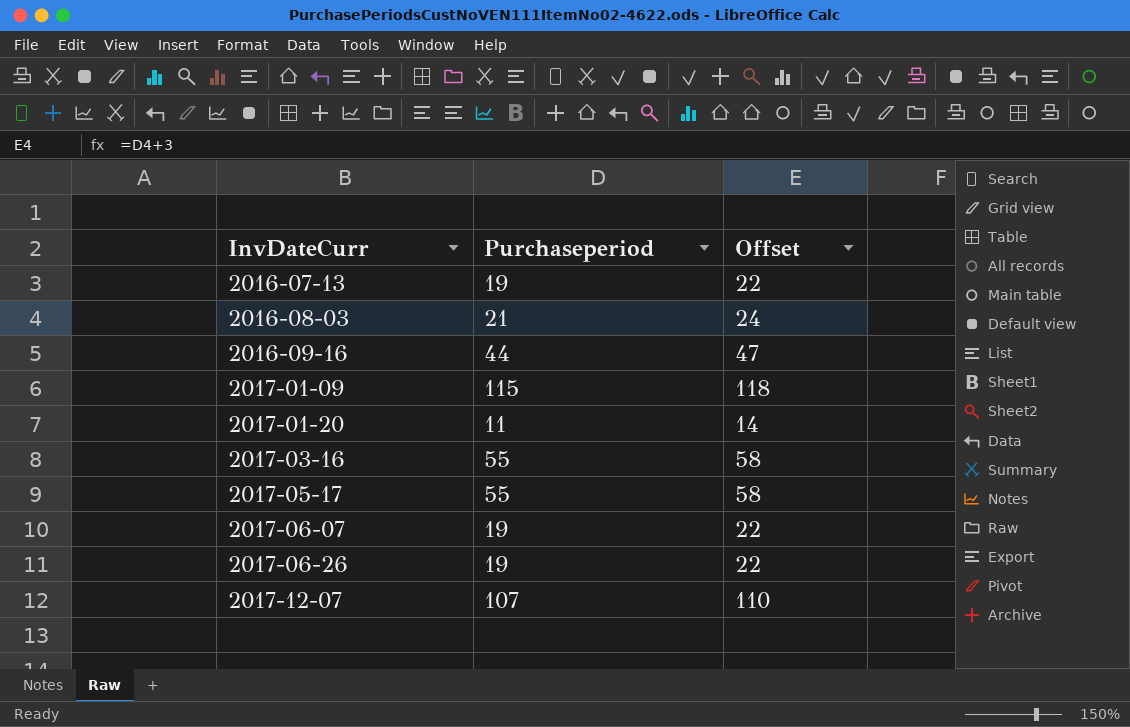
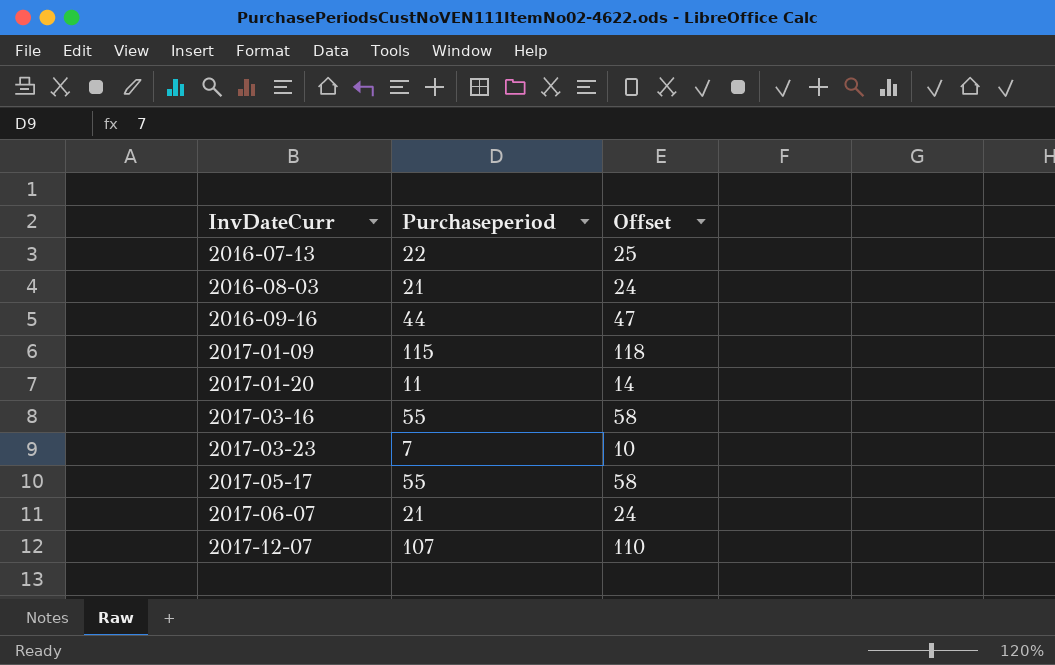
row 2017-06-26: 19 | 22 -> none
2016-07-13 | Purchaseperiod: 19 -> 22
2016-07-13 | Offset: 22 -> 25
row 2017-03-23: none -> 7 | 10
2017-06-07 | Purchaseperiod: 19 -> 21
2017-06-07 | Offset: 22 -> 24

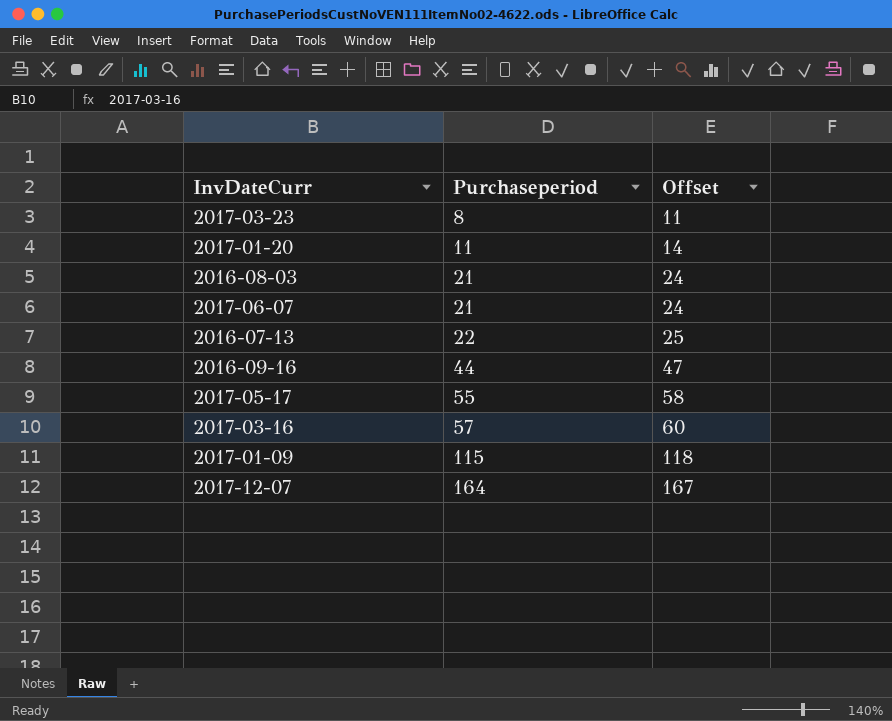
row order: InvDateCurr ascending -> Purchaseperiod ascending
2017-03-23 | Purchaseperiod: 7 -> 8
2017-03-23 | Offset: 10 -> 11
2017-03-16 | Purchaseperiod: 55 -> 57
2017-03-16 | Offset: 58 -> 60
2017-12-07 | Purchaseperiod: 107 -> 164
2017-12-07 | Offset: 110 -> 167

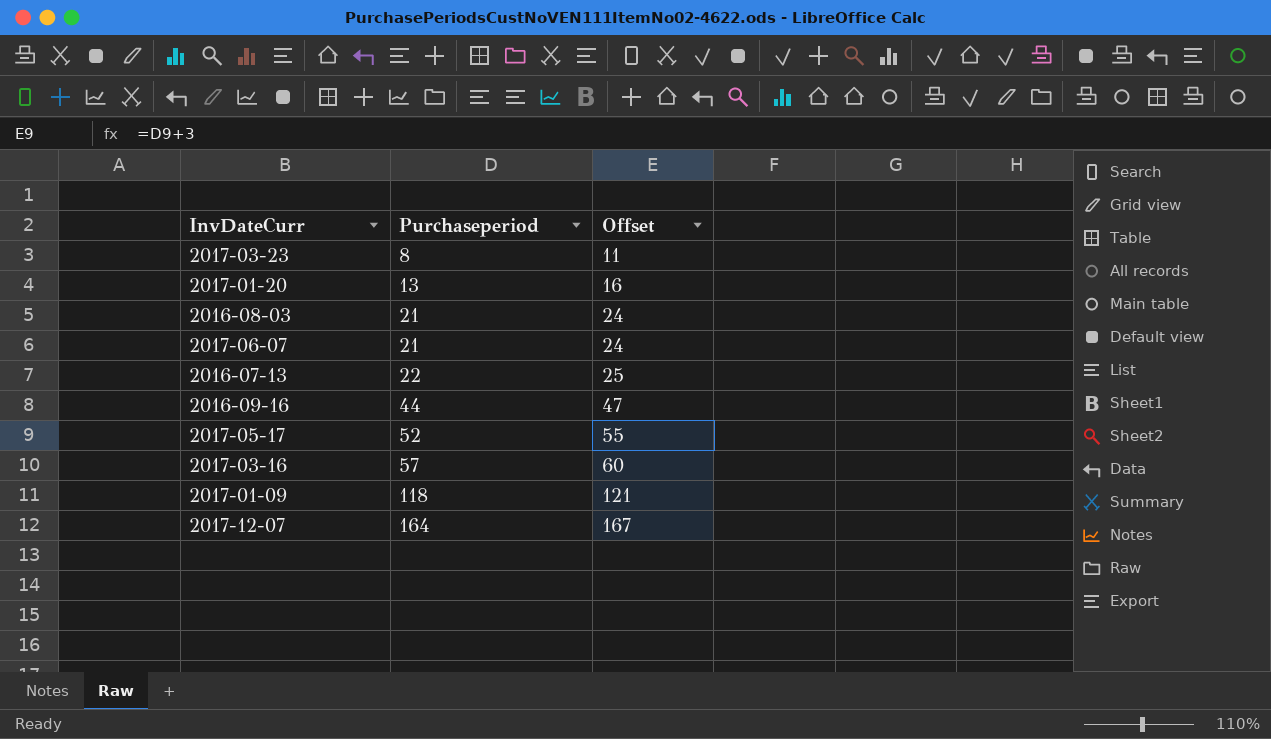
2017-01-20 | Purchaseperiod: 11 -> 13
2017-01-20 | Offset: 14 -> 16
2017-05-17 | Purchaseperiod: 55 -> 52
2017-05-17 | Offset: 58 -> 55
2017-01-09 | Purchaseperiod: 115 -> 118
2017-01-09 | Offset: 118 -> 121

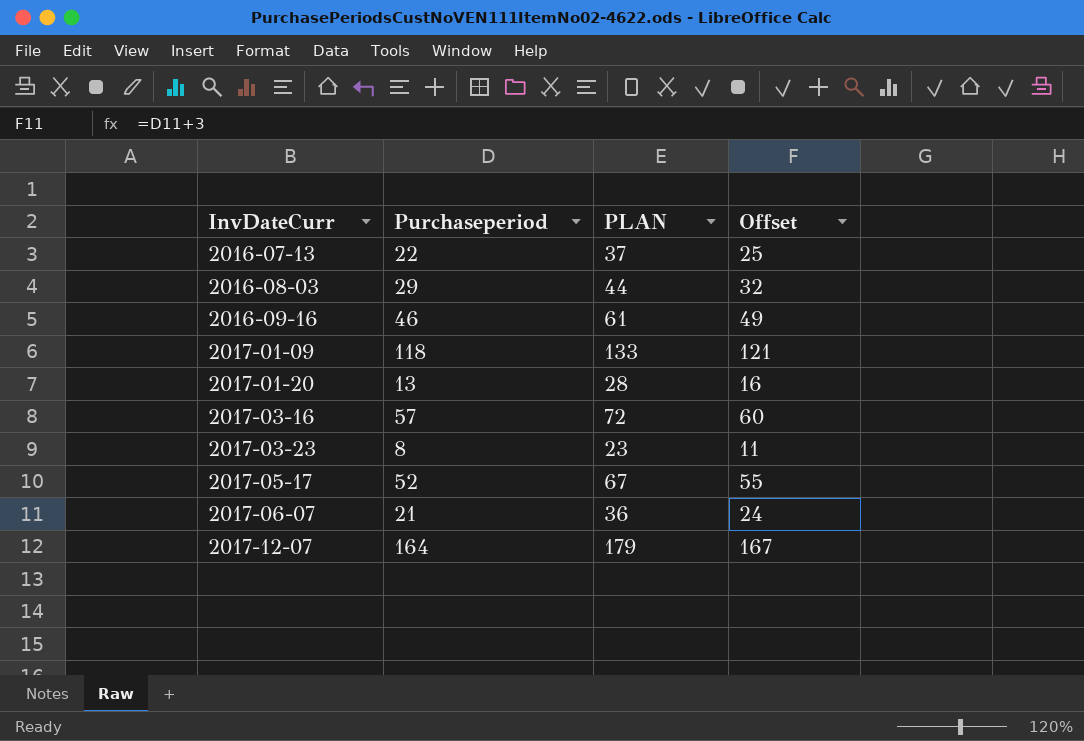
row order: Purchaseperiod ascending -> InvDateCurr ascending
column PLAN | formula: none -> [Purchaseperiod] + 15
2016-08-03 | Purchaseperiod: 21 -> 29
2016-08-03 | Offset: 24 -> 32
2016-09-16 | Purchaseperiod: 44 -> 46
2016-09-16 | Offset: 47 -> 49

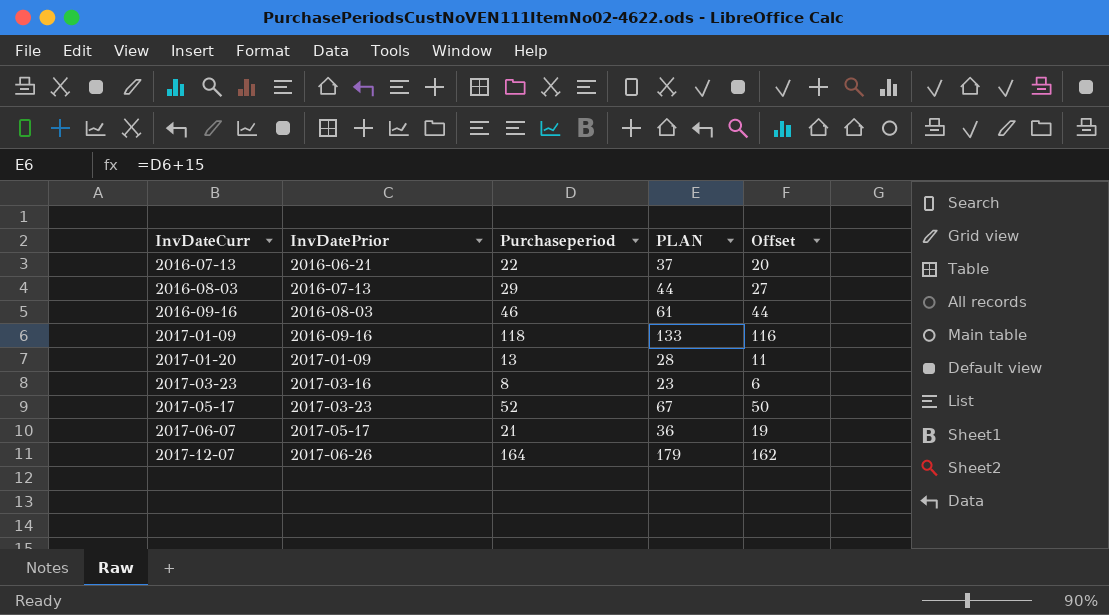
column InvDatePrior | position: none -> 2
column Offset | formula: [Purchaseperiod] + 3 -> [Purchaseperiod] - 2
row 2017-03-16: 57 | 72 | 60 -> none

